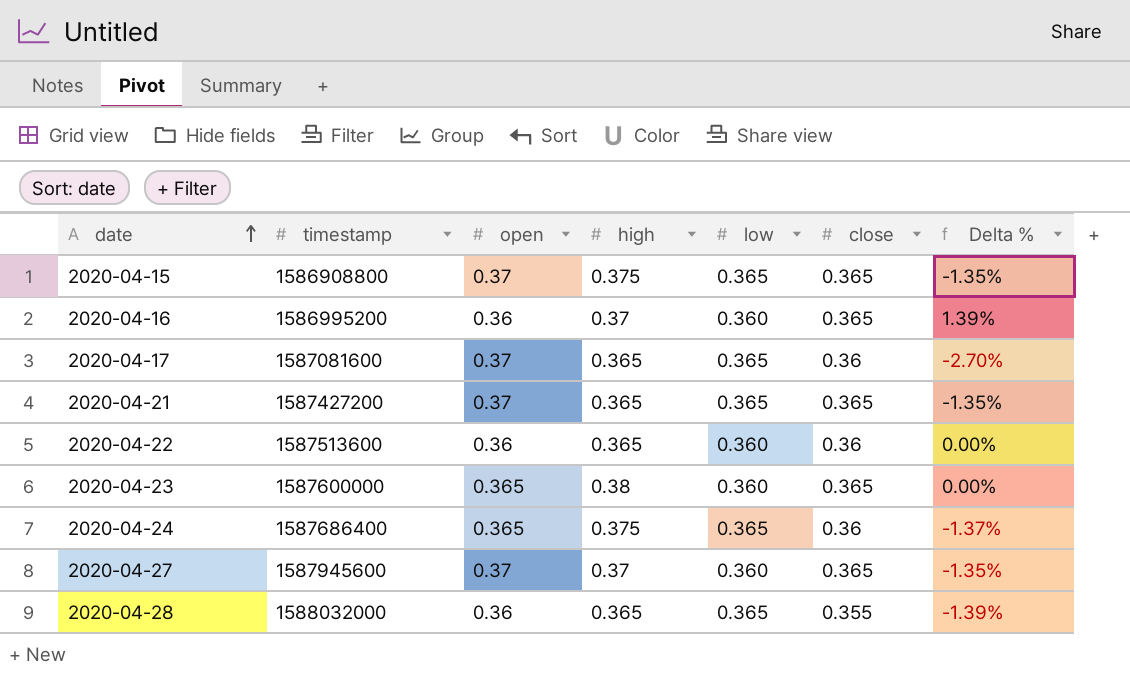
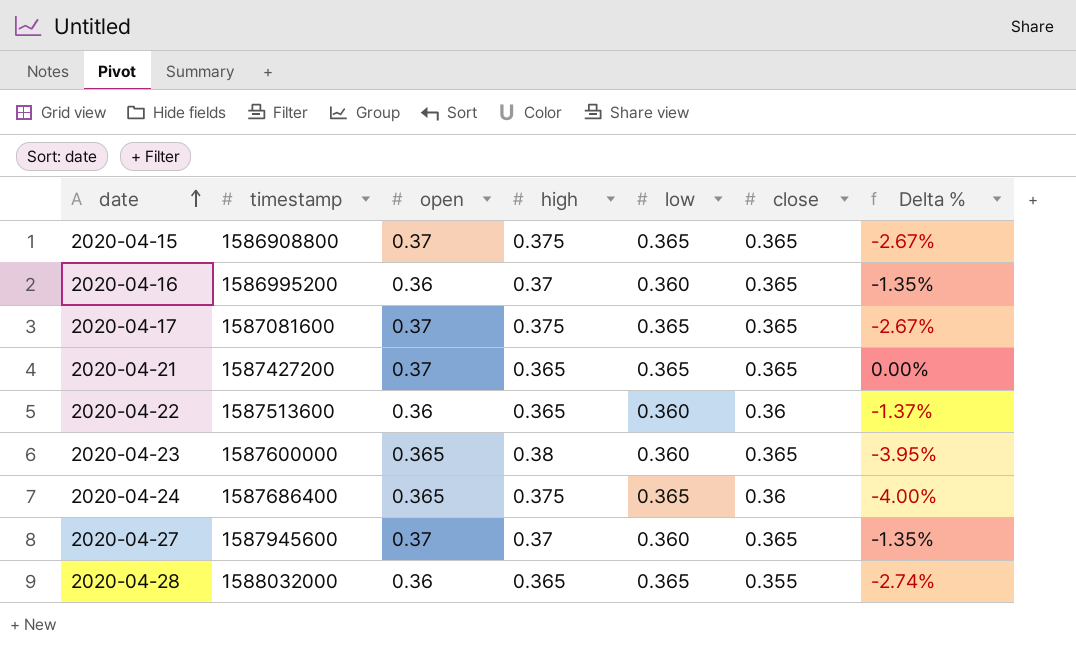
column Delta % | formula: ([close] - [open]) / [open] -> ([close] - [high]) / [high]
2020-04-17 | high: 0.365 -> 0.375
2020-04-17 | close: 0.36 -> 0.365

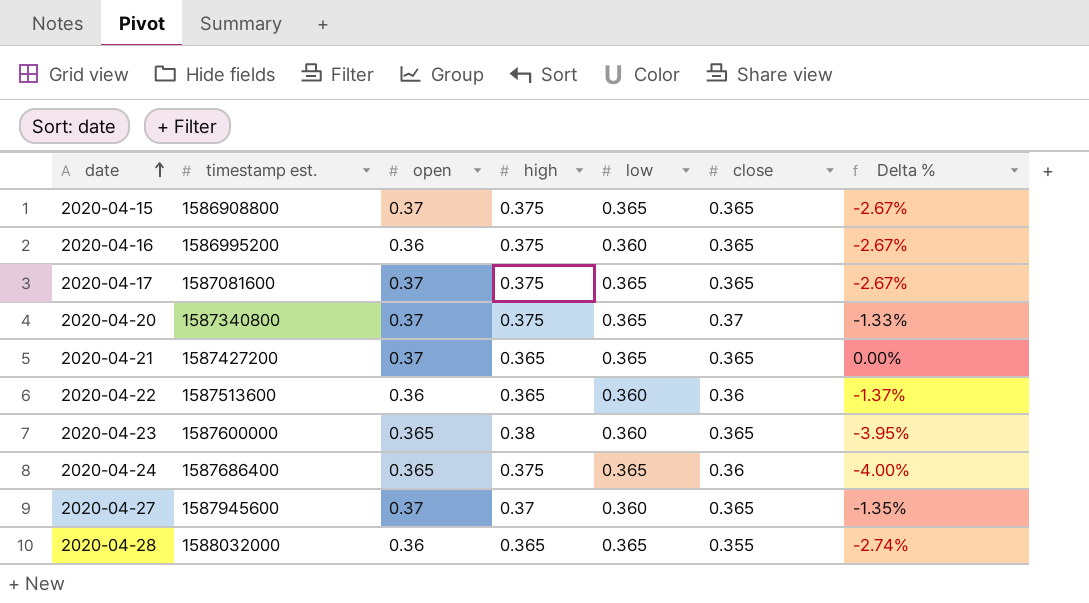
column name: timestamp -> timestamp est.
2020-04-16 | high: 0.37 -> 0.375
2020-04-16 | Delta %: -1.35% -> -2.67%
row 2020-04-20: none -> 1587340800 | 0.37 | 0.375 | 0.365 | 0.37 | -1.33%

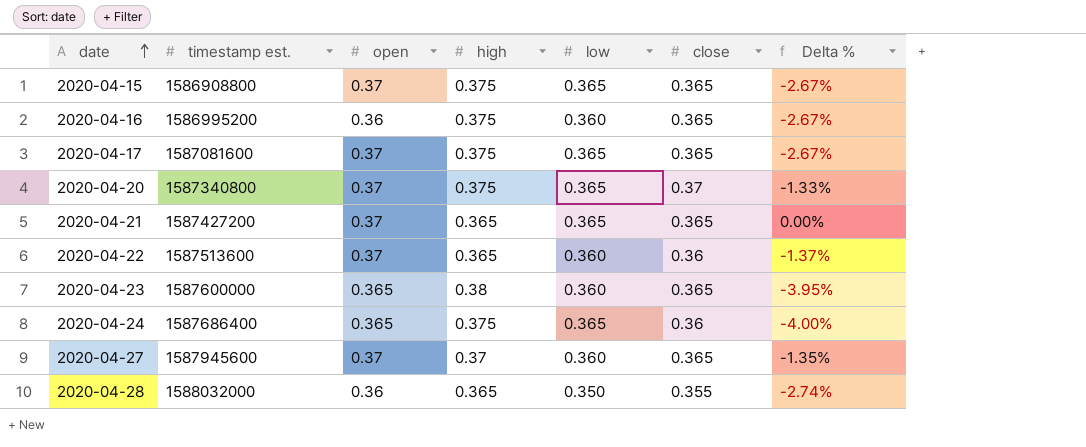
2020-04-22 | open: 0.36 -> 0.37
2020-04-28 | low: 0.365 -> 0.350

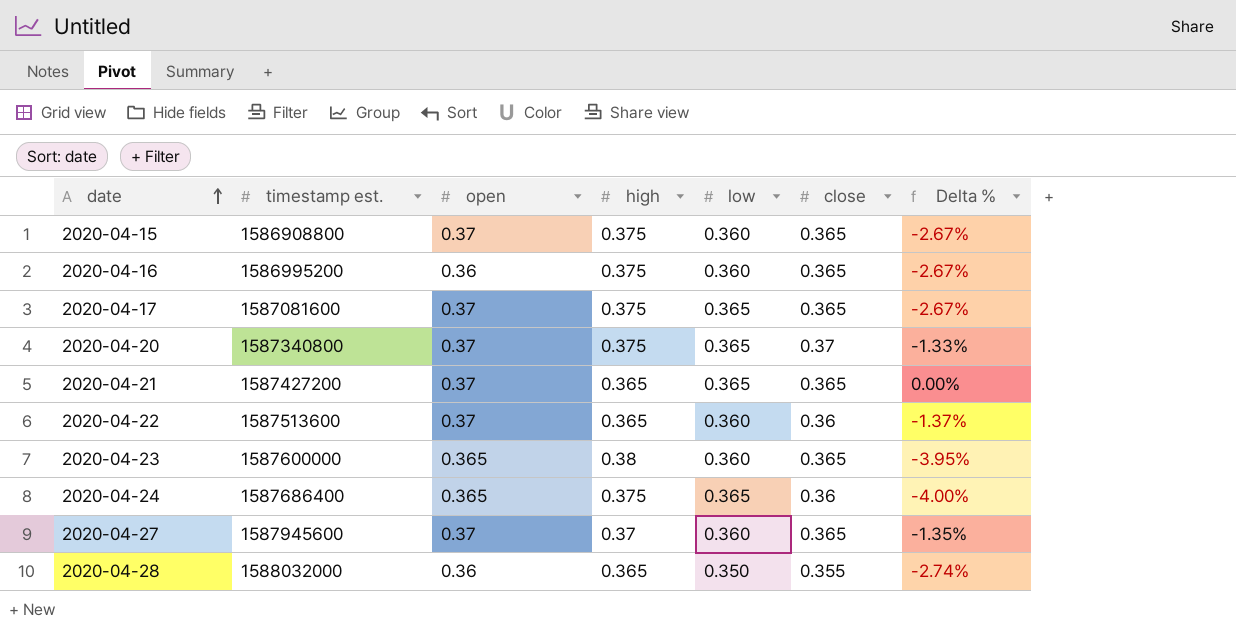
2020-04-15 | low: 0.365 -> 0.360

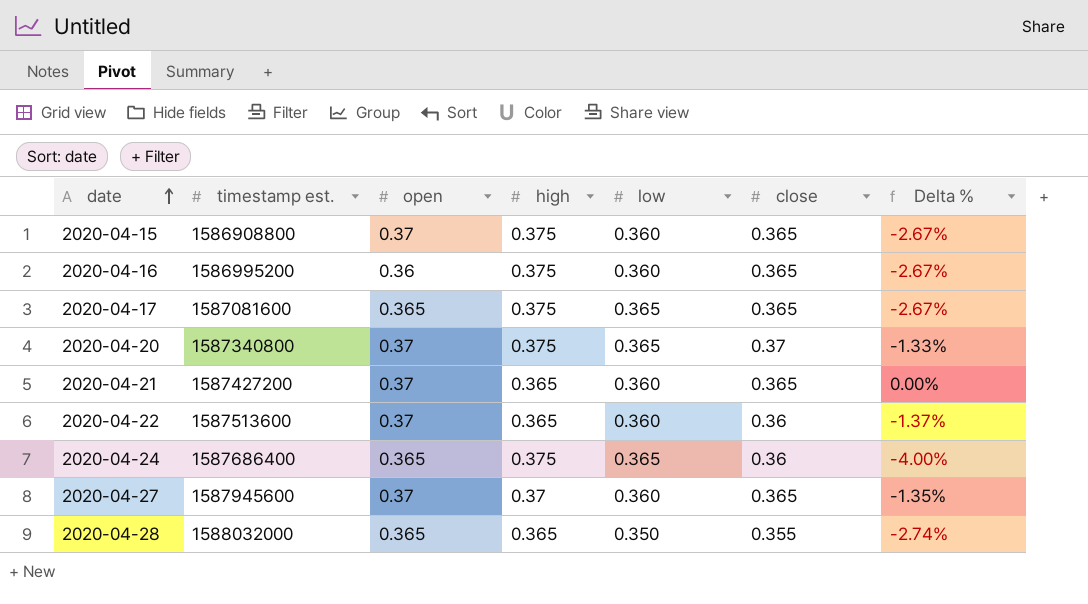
row 2020-04-23: 1587600000 | 0.365 | 0.38 | 0.360 | 0.365 | -3.95% -> none
2020-04-17 | open: 0.37 -> 0.365
2020-04-21 | low: 0.365 -> 0.360
2020-04-28 | open: 0.36 -> 0.365

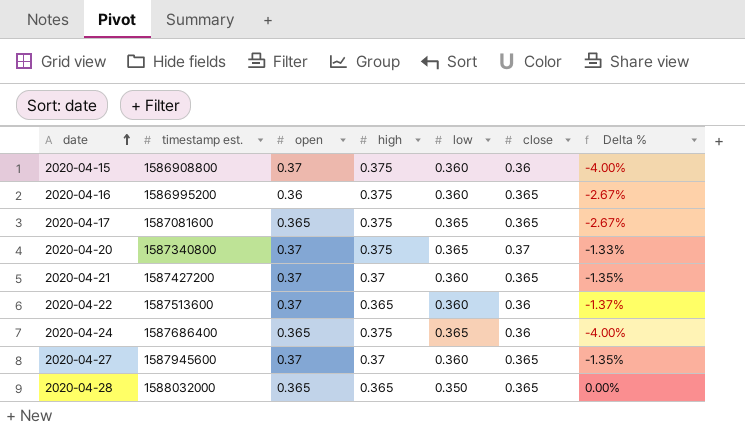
2020-04-15 | close: 0.365 -> 0.36
2020-04-15 | Delta %: -2.67% -> -4.00%
2020-04-21 | high: 0.365 -> 0.37
2020-04-21 | Delta %: 0.00% -> -1.35%
2020-04-28 | close: 0.355 -> 0.365
2020-04-28 | Delta %: -2.74% -> 0.00%

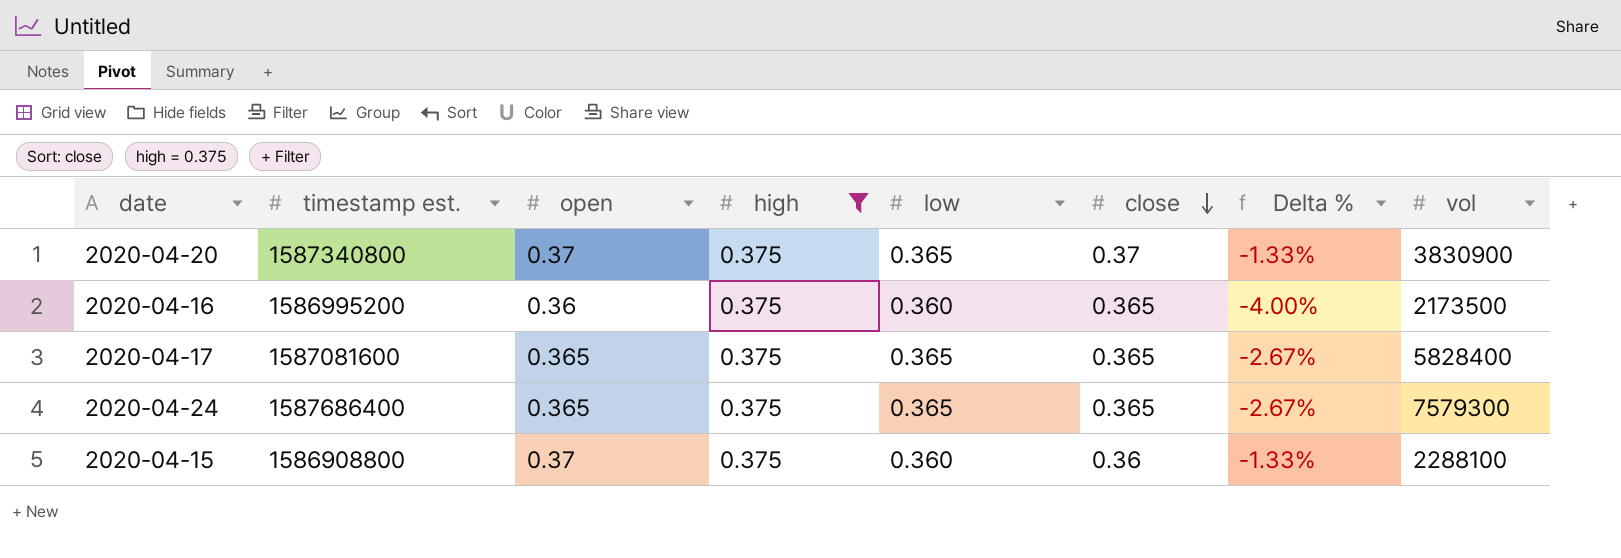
filter: none -> high = 0.375
row order: date ascending -> close descending
column Delta % | formula: ([close] - [high]) / [high] -> ([open] - [high]) / [high]
column vol | position: none -> 8
2020-04-24 | close: 0.36 -> 0.365

